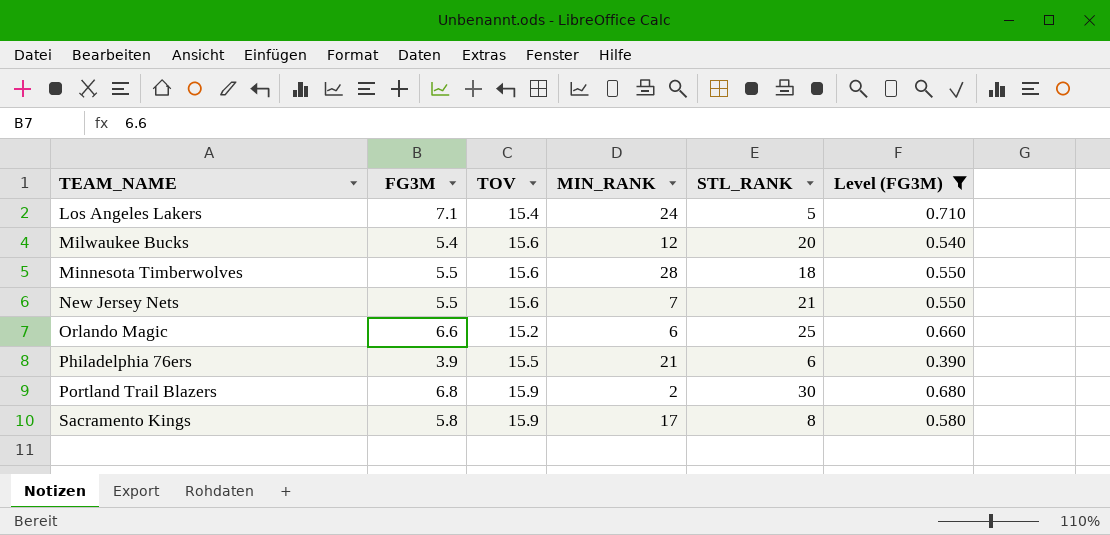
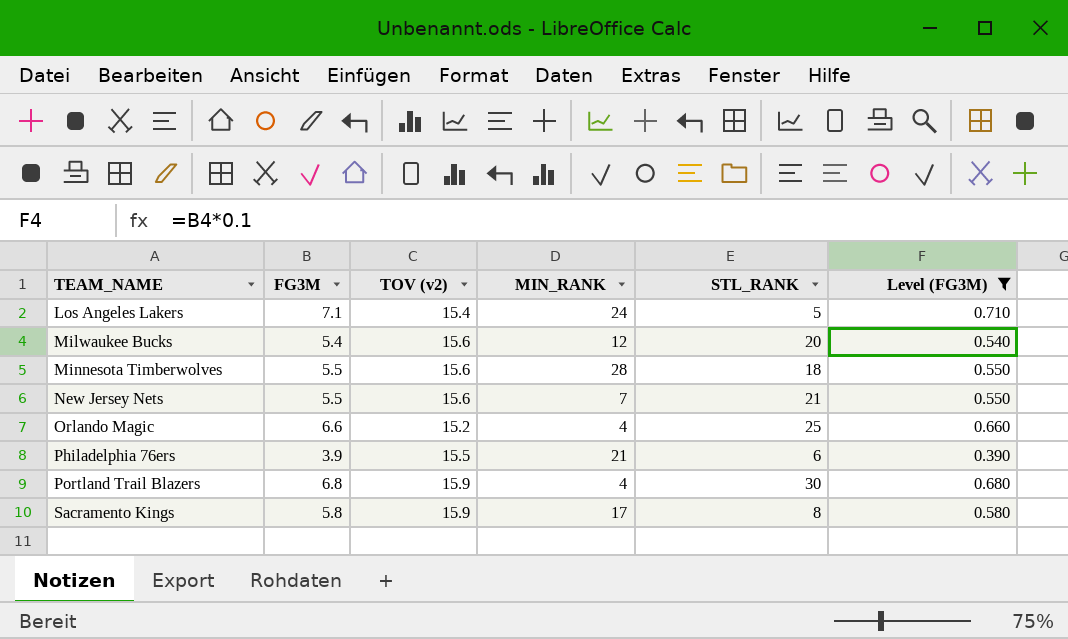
column name: TOV -> TOV (v2)
Orlando Magic | MIN_RANK: 6 -> 4
Portland Trail Blazers | MIN_RANK: 2 -> 4

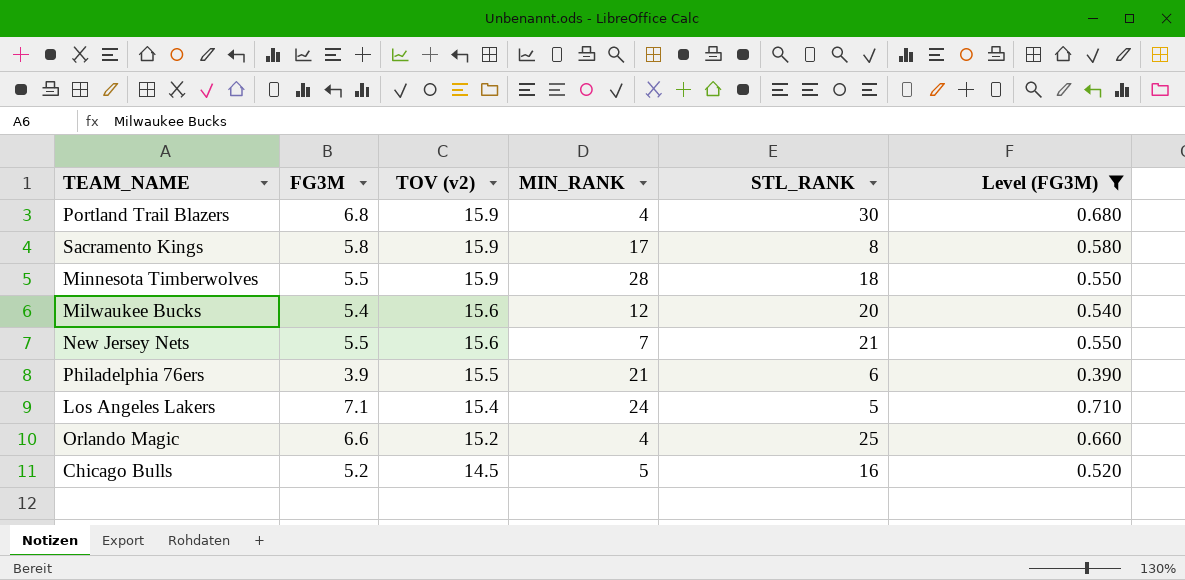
row order: TEAM_NAME ascending -> TOV (v2) descending
Minnesota Timberwolves | TOV (v2): 15.6 -> 15.9
row Chicago Bulls: none -> 5.2 | 14.5 | 5 | 16 | 0.520

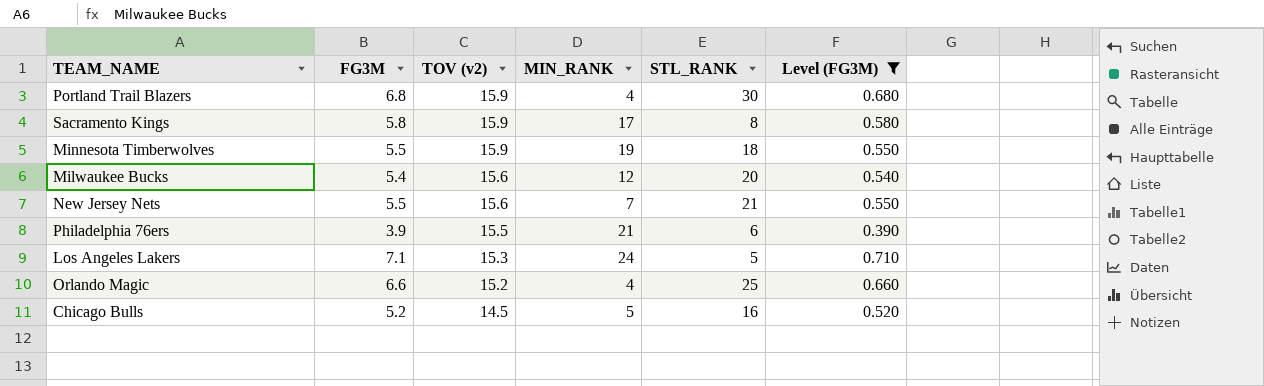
Minnesota Timberwolves | MIN_RANK: 28 -> 19
Los Angeles Lakers | TOV (v2): 15.4 -> 15.3

